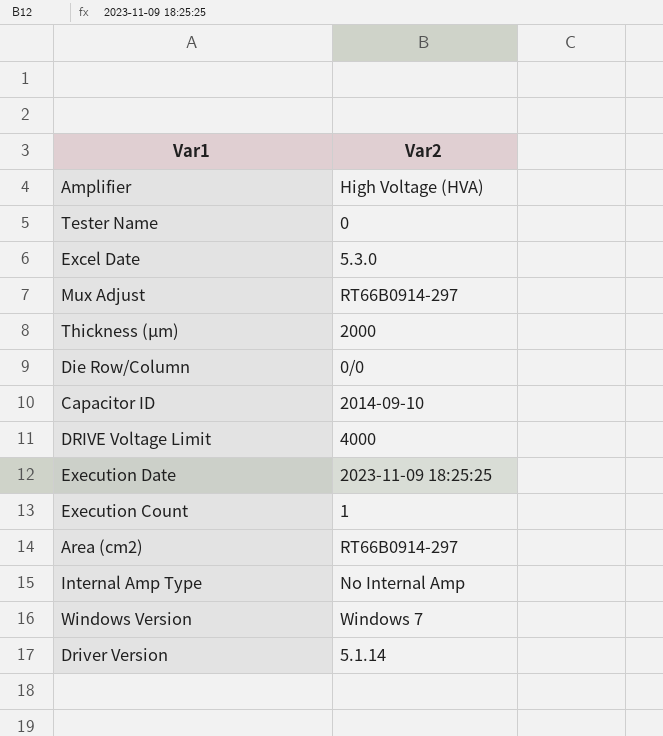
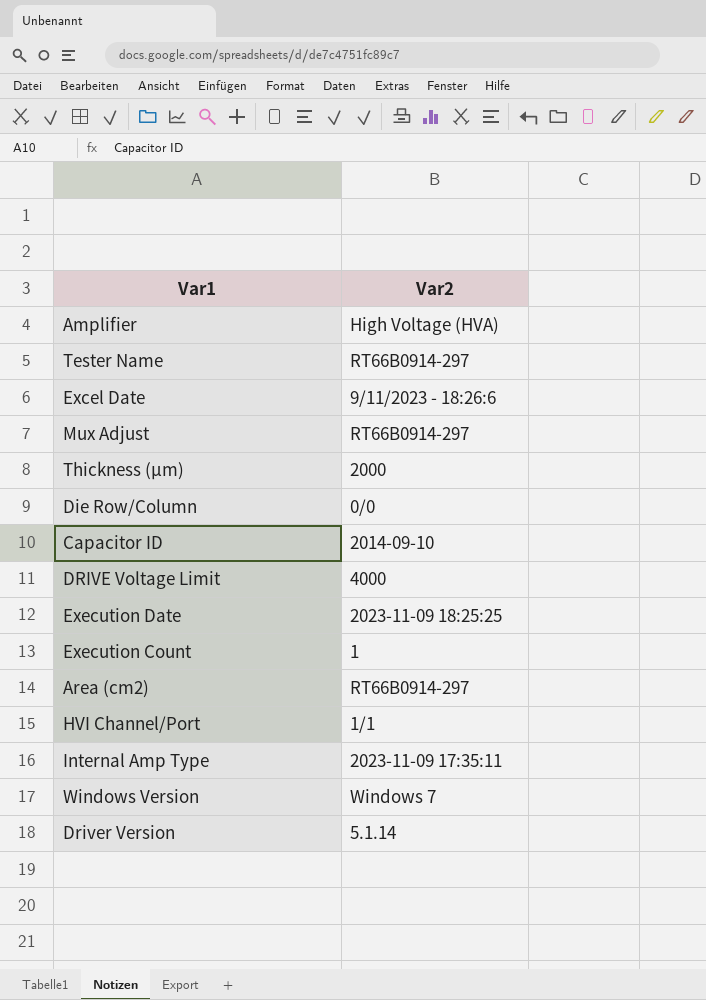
Tester Name | Var2: 0 -> RT66B0914-297
Excel Date | Var2: 5.3.0 -> 9/11/2023 - 18:26:6
row HVI Channel/Port: none -> 1/1
Internal Amp Type | Var2: No Internal Amp -> 2023-11-09 17:35:11

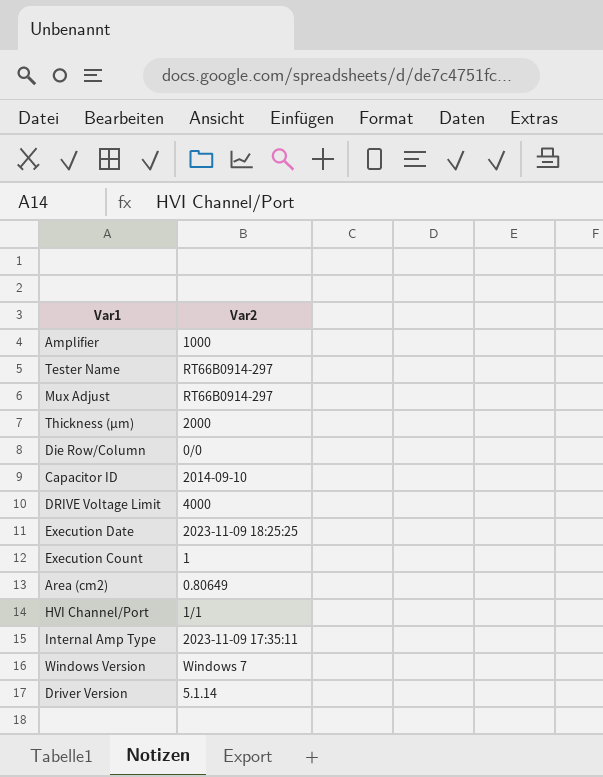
row Excel Date: 9/11/2023 - 18:26:6 -> none
Amplifier | Var2: High Voltage (HVA) -> 1000
Area (cm2) | Var2: RT66B0914-297 -> 0.80649

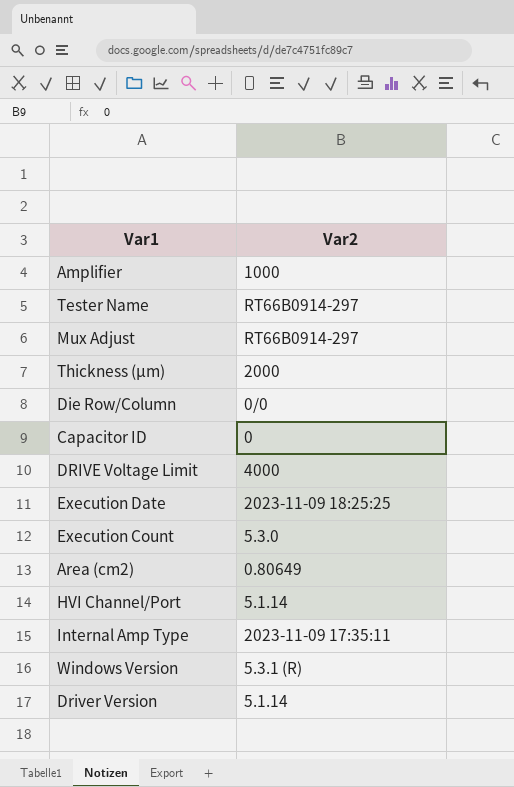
Capacitor ID | Var2: 2014-09-10 -> 0
Execution Count | Var2: 1 -> 5.3.0
HVI Channel/Port | Var2: 1/1 -> 5.1.14
Windows Version | Var2: Windows 7 -> 5.3.1 (R)

